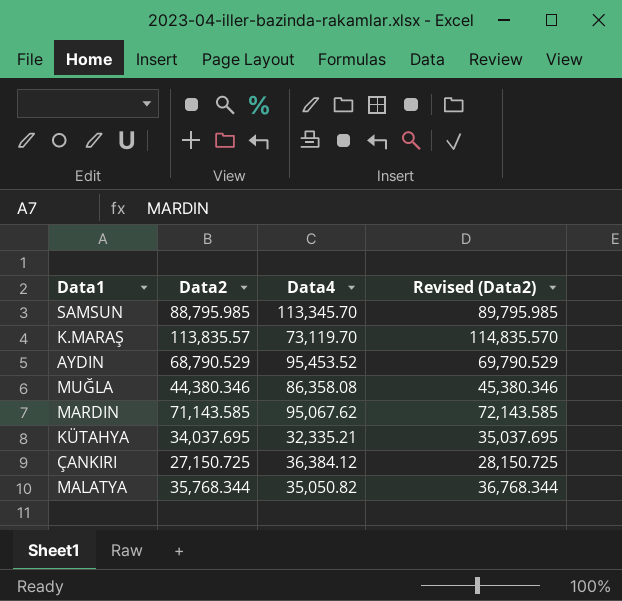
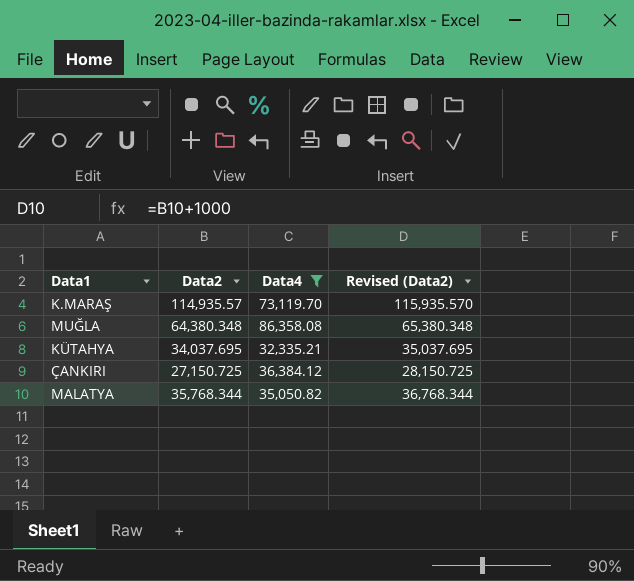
filter: none -> Data4 <= 86,358.08
K.MARAŞ | Data2: 113,835.57 -> 114,935.57
K.MARAŞ | Revised (Data2): 114,835.570 -> 115,935.570
MUĞLA | Data2: 44,380.346 -> 64,380.348
MUĞLA | Revised (Data2): 45,380.346 -> 65,380.348

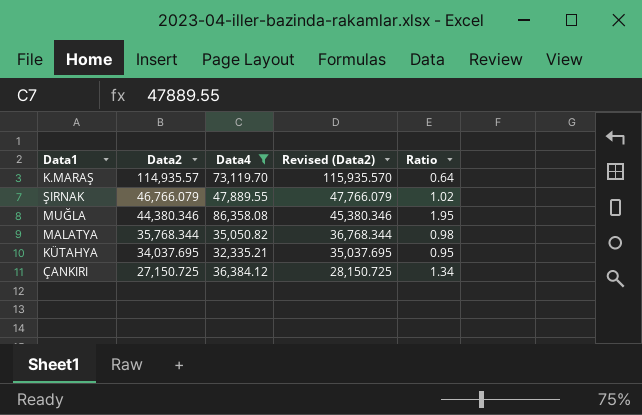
row order: none -> Data2 descending
column Ratio | formula: none -> [Data4] / [Data2]
row ŞIRNAK: none -> 46,766.079 | 47,889.55 | 47,766.079 | 1.02
MUĞLA | Data2: 64,380.348 -> 44,380.346
MUĞLA | Revised (Data2): 65,380.348 -> 45,380.346

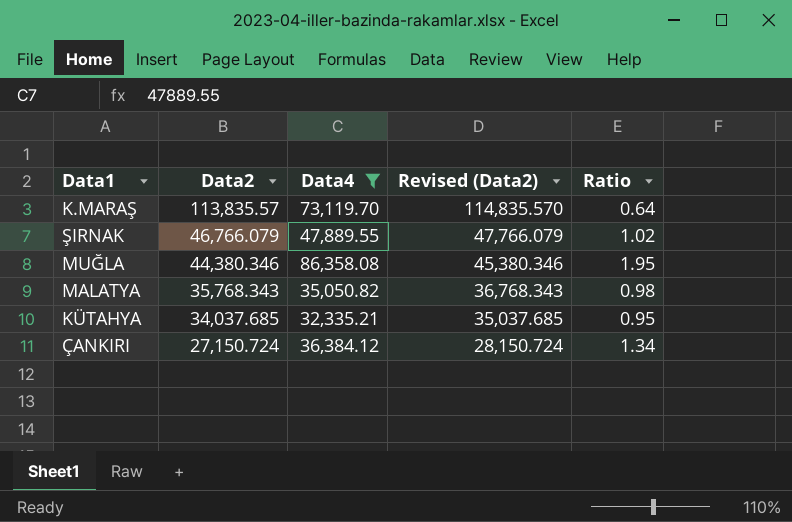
K.MARAŞ | Data2: 114,935.57 -> 113,835.57
K.MARAŞ | Revised (Data2): 115,935.570 -> 114,835.570
MALATYA | Data2: 35,768.344 -> 35,768.343
MALATYA | Revised (Data2): 36,768.344 -> 36,768.343
KÜTAHYA | Data2: 34,037.695 -> 34,037.685
KÜTAHYA | Revised (Data2): 35,037.695 -> 35,037.685
ÇANKIRI | Data2: 27,150.725 -> 27,150.724
ÇANKIRI | Revised (Data2): 28,150.725 -> 28,150.724

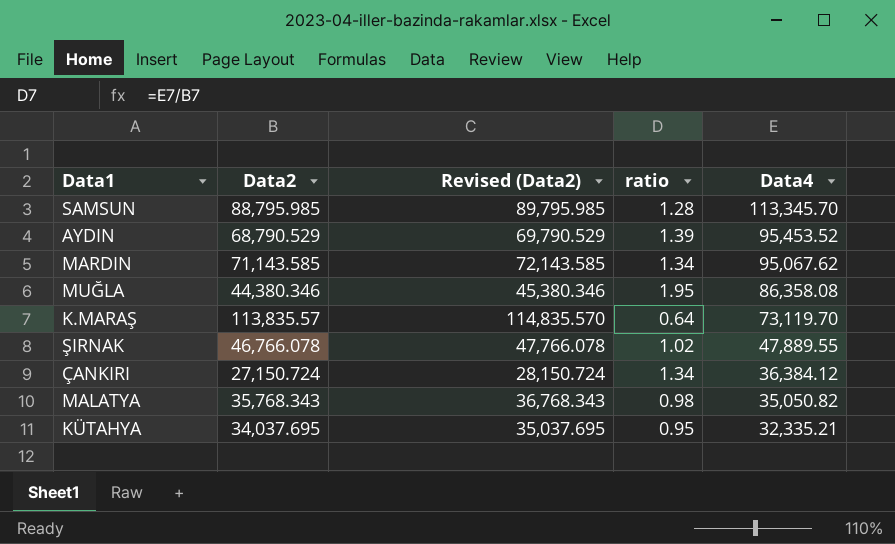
filter: Data4 <= 86,358.08 -> none
row order: Data2 descending -> Data4 descending
column name: Ratio -> ratio
column Data4 | position: 3 -> 5
ŞIRNAK | Data2: 46,766.079 -> 46,766.078
ŞIRNAK | Revised (Data2): 47,766.079 -> 47,766.078
KÜTAHYA | Data2: 34,037.685 -> 34,037.695
KÜTAHYA | Revised (Data2): 35,037.685 -> 35,037.695

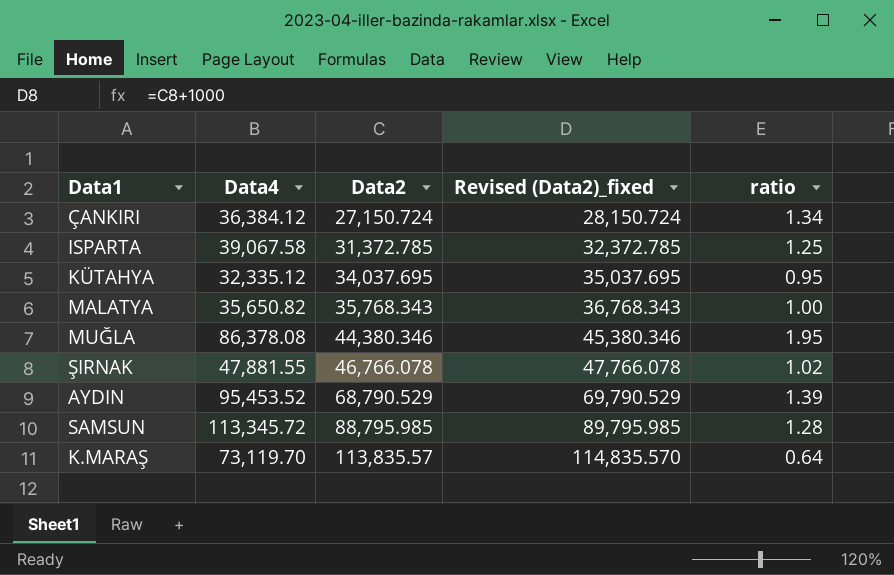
row order: Data4 descending -> Data2 ascending
column Data4 | position: 5 -> 2
column name: Revised (Data2) -> Revised (Data2)_fixed
row MARDIN: 71,143.585 | 72,143.585 | 1.34 | 95,067.62 -> none
row ISPARTA: none -> 39,067.58 | 31,372.785 | 32,372.785 | 1.25
KÜTAHYA | Data4: 32,335.21 -> 32,335.12
MALATYA | Data4: 35,050.82 -> 35,650.82
MALATYA | ratio: 0.98 -> 1.00
MUĞLA | Data4: 86,358.08 -> 86,378.08
ŞIRNAK | Data4: 47,889.55 -> 47,881.55
SAMSUN | Data4: 113,345.70 -> 113,345.72

